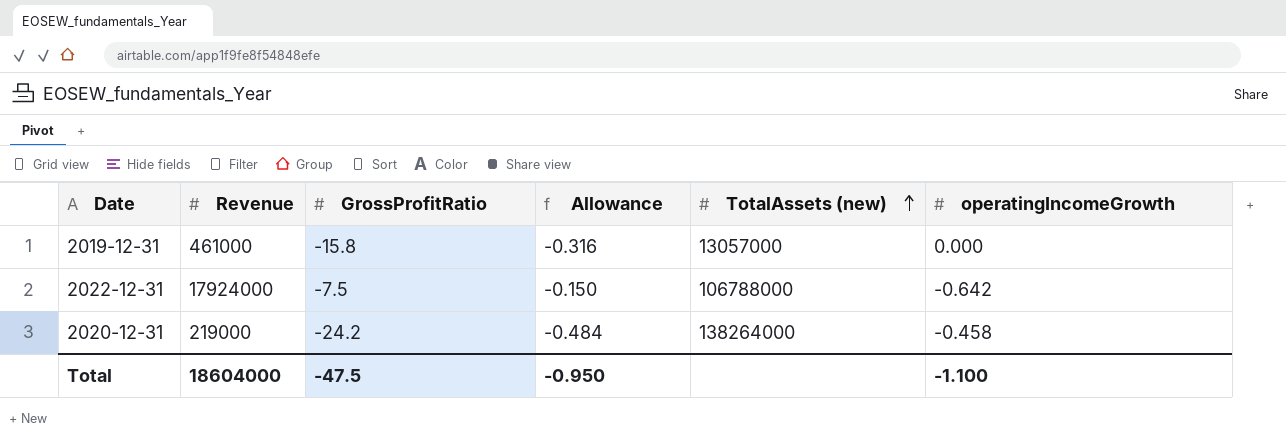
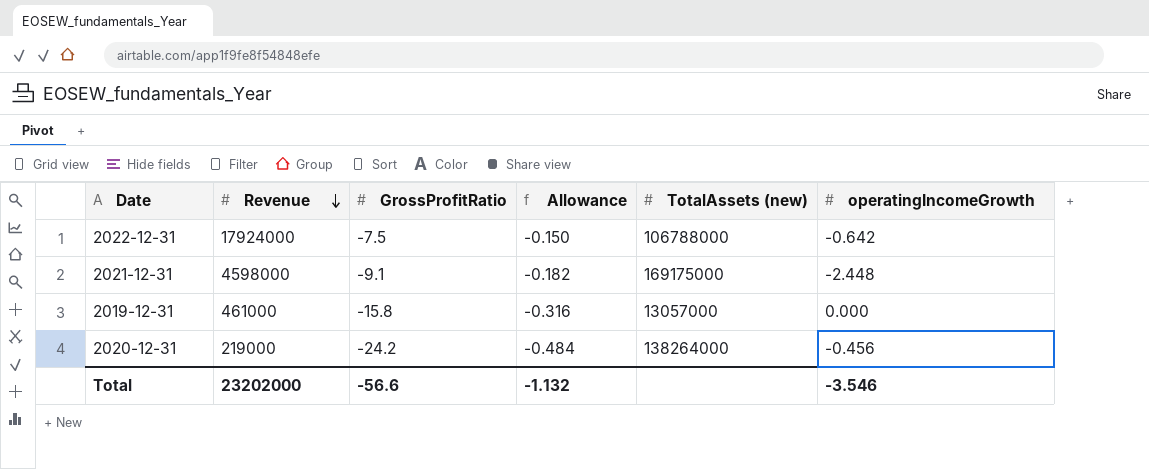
row order: TotalAssets (new) ascending -> Revenue descending
row 2021-12-31: none -> 4598000 | -9.1 | -0.182 | 169175000 | -2.448
2020-12-31 | operatingIncomeGrowth: -0.458 -> -0.456
Total | Revenue: 18604000 -> 23202000
Total | GrossProfitRatio: -47.5 -> -56.6
Total | Allowance: -0.950 -> -1.132
Total | operatingIncomeGrowth: -1.100 -> -3.546

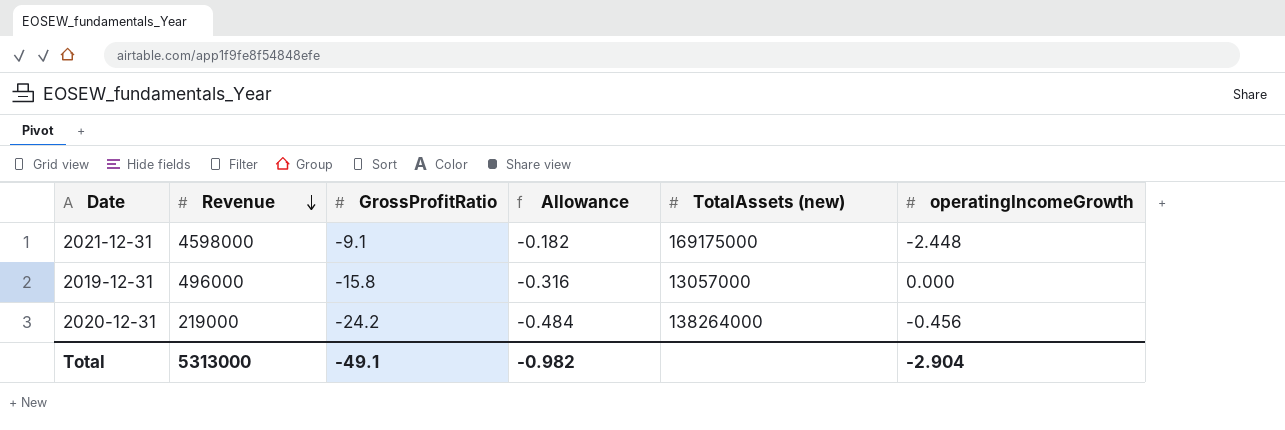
row 2022-12-31: 17924000 | -7.5 | -0.150 | 106788000 | -0.642 -> none
2019-12-31 | Revenue: 461000 -> 496000
Total | Revenue: 23202000 -> 5313000
Total | GrossProfitRatio: -56.6 -> -49.1
Total | Allowance: -1.132 -> -0.982
Total | operatingIncomeGrowth: -3.546 -> -2.904

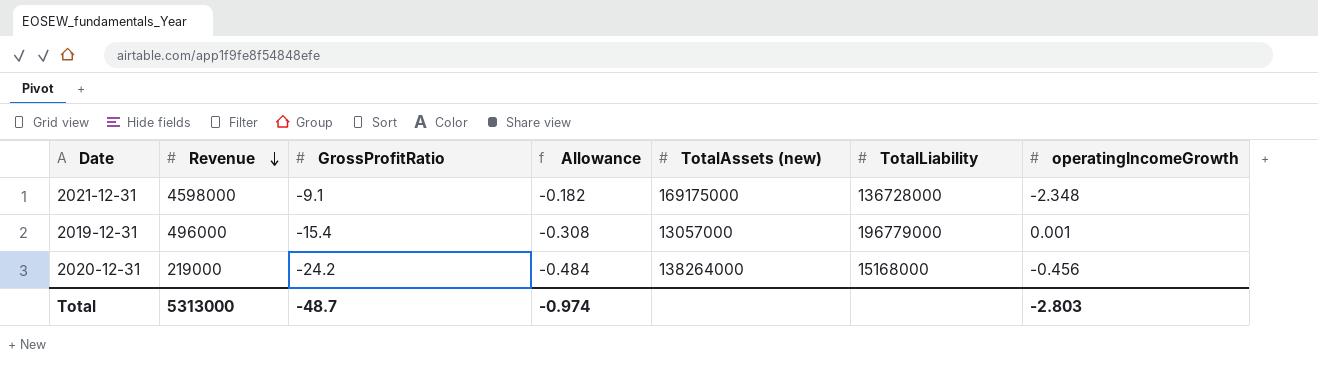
column TotalLiability | position: none -> 6
2021-12-31 | operatingIncomeGrowth: -2.448 -> -2.348
2019-12-31 | GrossProfitRatio: -15.8 -> -15.4
2019-12-31 | Allowance: -0.316 -> -0.308
2019-12-31 | operatingIncomeGrowth: 0.000 -> 0.001
Total | GrossProfitRatio: -49.1 -> -48.7
Total | Allowance: -0.982 -> -0.974
Total | operatingIncomeGrowth: -2.904 -> -2.803

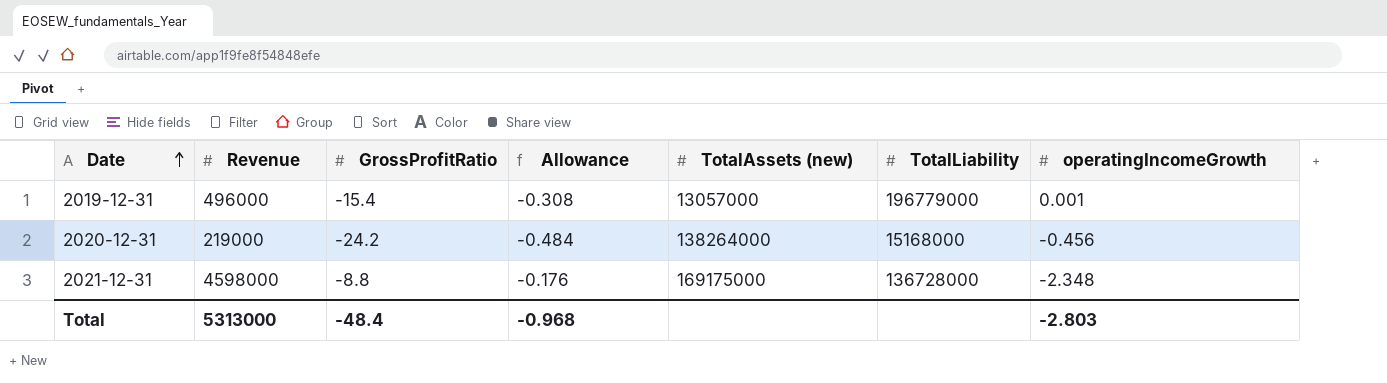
row order: Revenue descending -> Date ascending
2021-12-31 | GrossProfitRatio: -9.1 -> -8.8
2021-12-31 | Allowance: -0.182 -> -0.176
Total | GrossProfitRatio: -48.7 -> -48.4
Total | Allowance: -0.974 -> -0.968

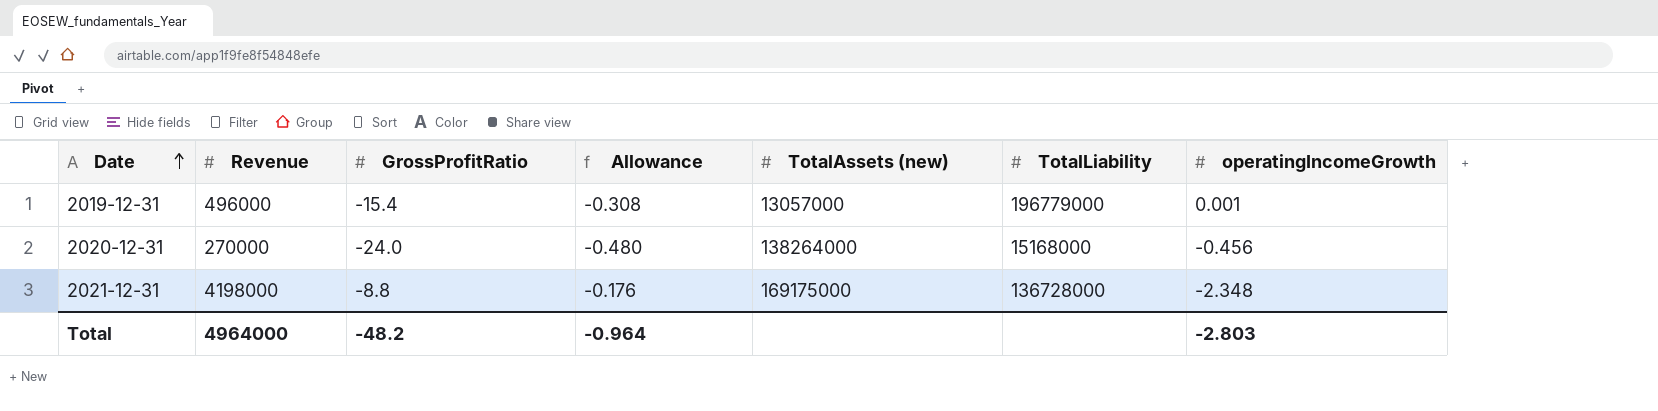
2020-12-31 | Revenue: 219000 -> 270000
2020-12-31 | GrossProfitRatio: -24.2 -> -24.0
2020-12-31 | Allowance: -0.484 -> -0.480
2021-12-31 | Revenue: 4598000 -> 4198000
Total | Revenue: 5313000 -> 4964000
Total | GrossProfitRatio: -48.4 -> -48.2
Total | Allowance: -0.968 -> -0.964

